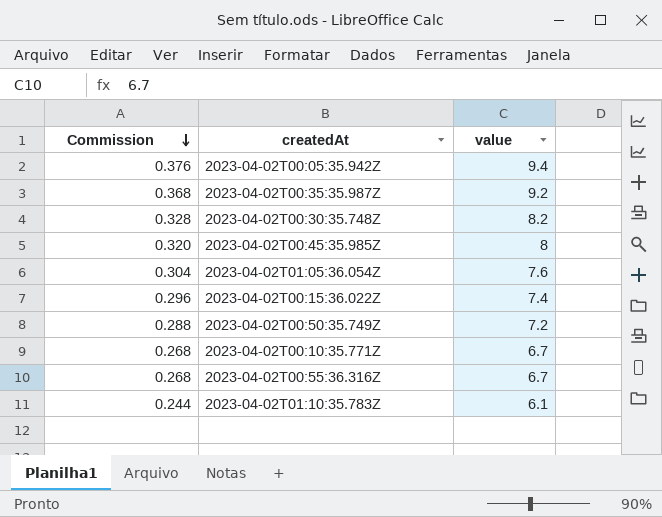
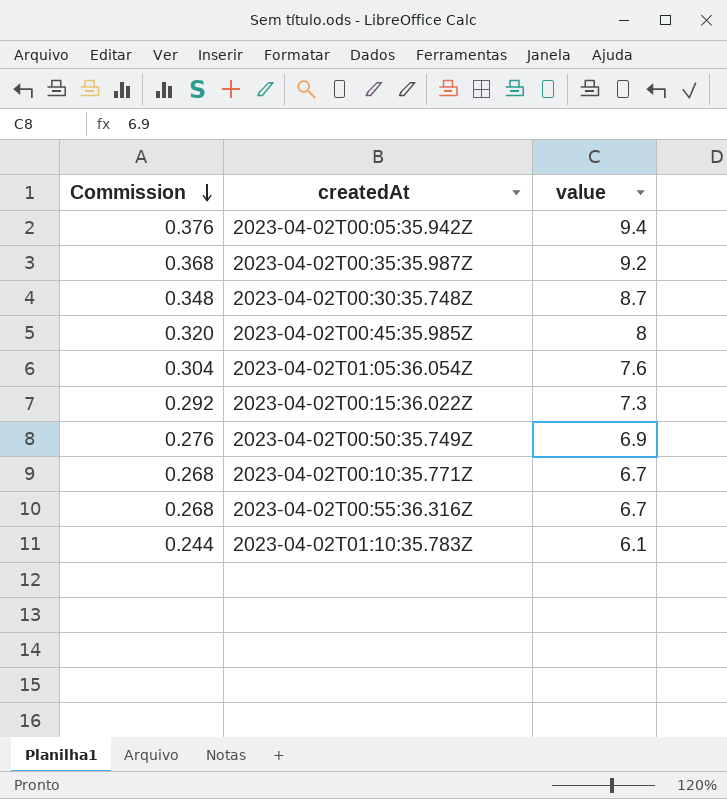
2023-04-02T00:30:35.748Z | Commission: 0.328 -> 0.348
2023-04-02T00:30:35.748Z | value: 8.2 -> 8.7
2023-04-02T00:15:36.022Z | Commission: 0.296 -> 0.292
2023-04-02T00:15:36.022Z | value: 7.4 -> 7.3
2023-04-02T00:50:35.749Z | Commission: 0.288 -> 0.276
2023-04-02T00:50:35.749Z | value: 7.2 -> 6.9

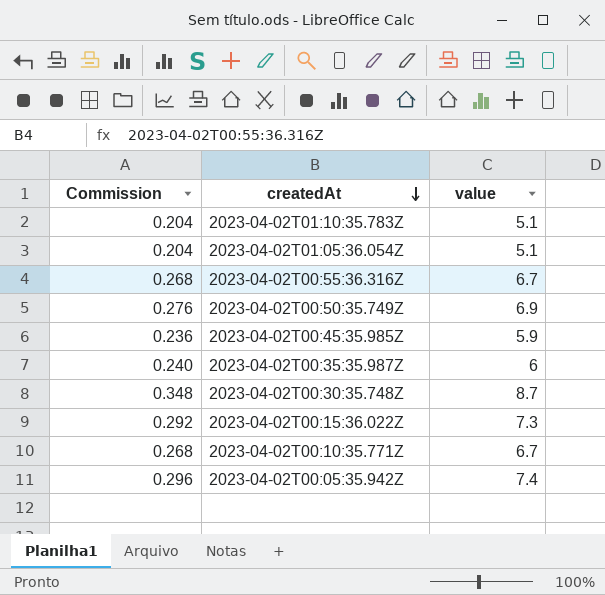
row order: Commission descending -> createdAt descending
2023-04-02T01:10:35.783Z | Commission: 0.244 -> 0.204
2023-04-02T01:10:35.783Z | value: 6.1 -> 5.1
2023-04-02T01:05:36.054Z | Commission: 0.304 -> 0.204
2023-04-02T01:05:36.054Z | value: 7.6 -> 5.1
2023-04-02T00:45:35.985Z | Commission: 0.320 -> 0.236
2023-04-02T00:45:35.985Z | value: 8 -> 5.9
2023-04-02T00:35:35.987Z | Commission: 0.368 -> 0.240
2023-04-02T00:35:35.987Z | value: 9.2 -> 6
2023-04-02T00:05:35.942Z | Commission: 0.376 -> 0.296
2023-04-02T00:05:35.942Z | value: 9.4 -> 7.4

